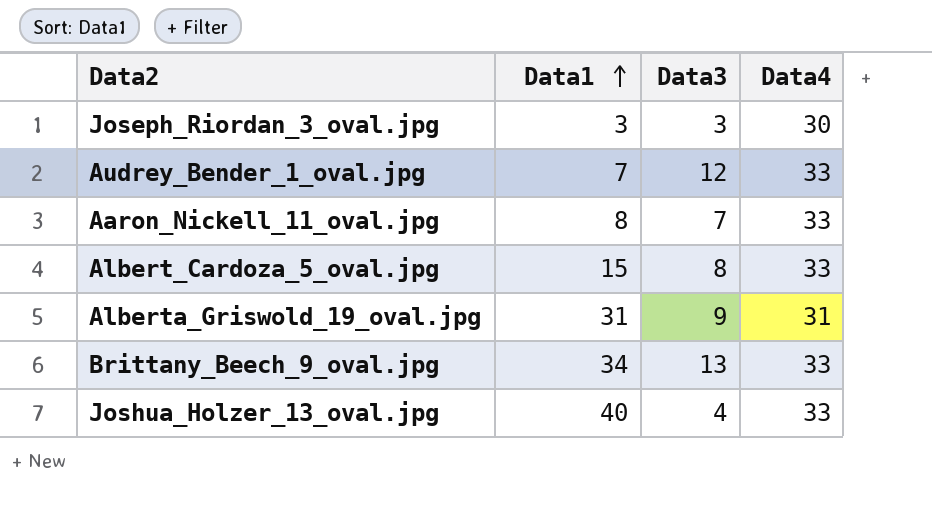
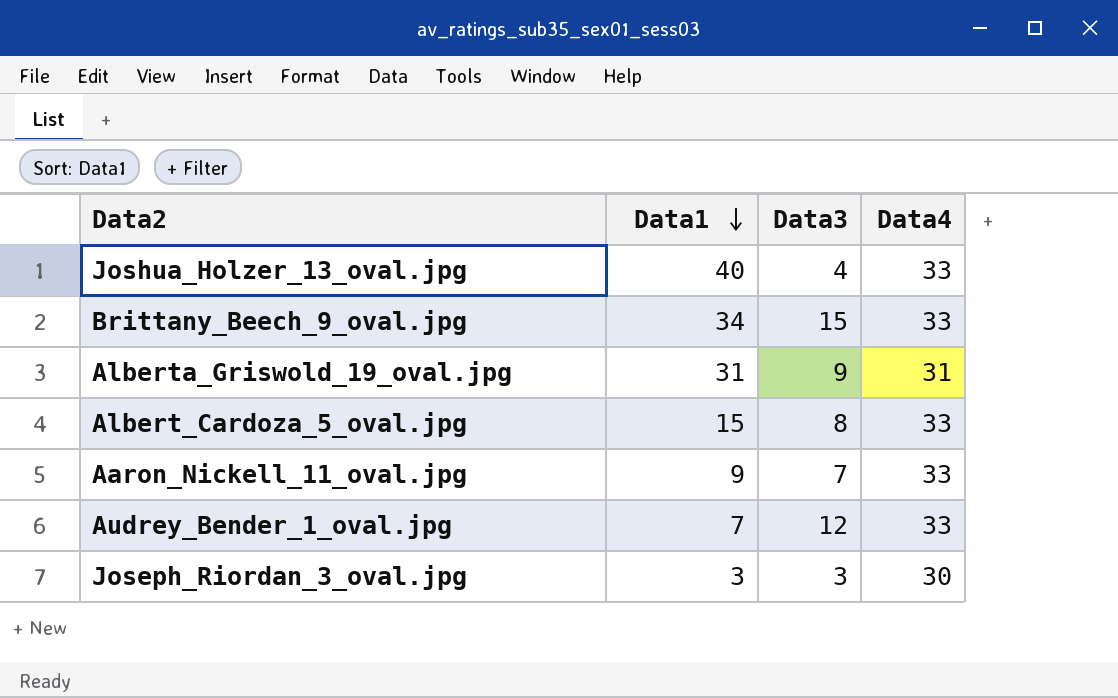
row order: Data1 ascending -> Data1 descending
Brittany_Beech_9_oval.jpg | Data3: 13 -> 15
Aaron_Nickell_11_oval.jpg | Data1: 8 -> 9

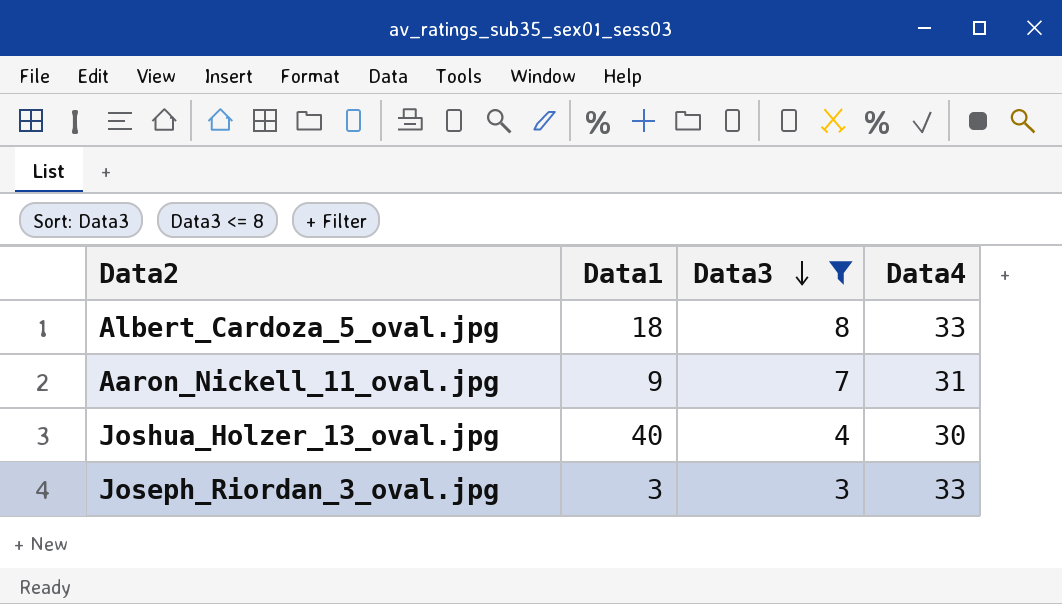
filter: none -> Data3 <= 8
row order: Data1 descending -> Data3 descending
Albert_Cardoza_5_oval.jpg | Data1: 15 -> 18
Aaron_Nickell_11_oval.jpg | Data4: 33 -> 31
Joshua_Holzer_13_oval.jpg | Data4: 33 -> 30
Joseph_Riordan_3_oval.jpg | Data4: 30 -> 33

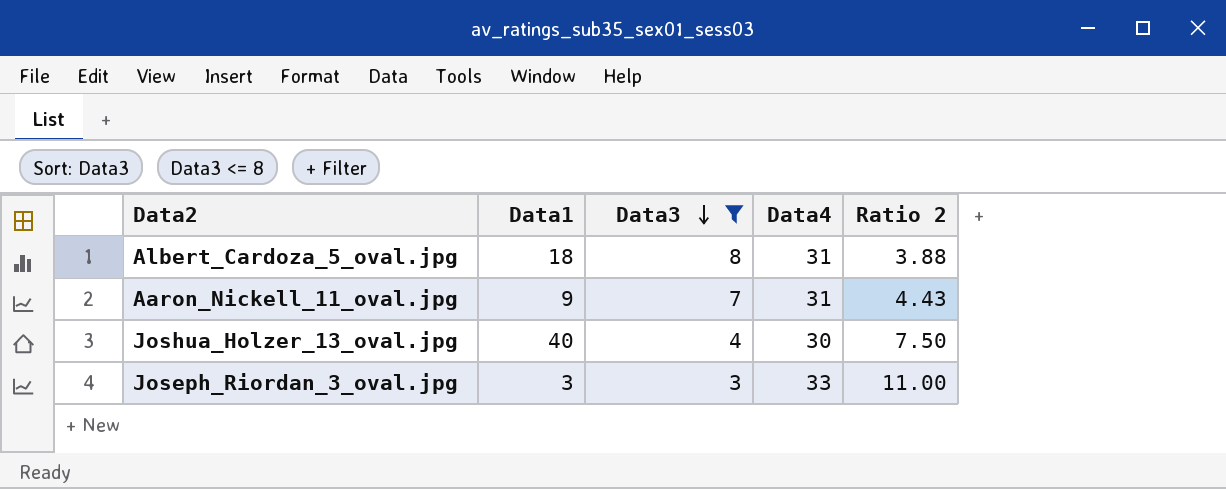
column Ratio 2 | formula: none -> [Data4] / [Data3]
Albert_Cardoza_5_oval.jpg | Data4: 33 -> 31

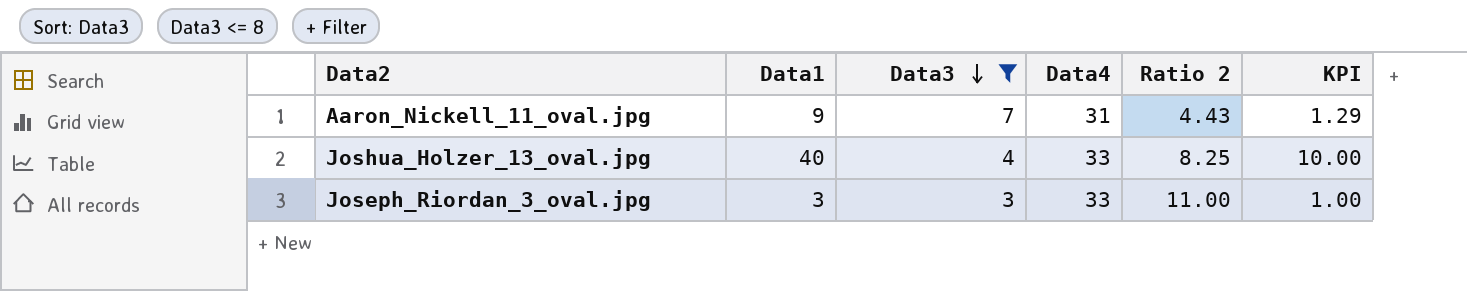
column KPI | formula: none -> [Data1] / [Data3]
row Albert_Cardoza_5_oval.jpg: 18 | 8 | 31 | 3.88 -> none
Joshua_Holzer_13_oval.jpg | Data4: 30 -> 33
Joshua_Holzer_13_oval.jpg | Ratio 2: 7.50 -> 8.25

